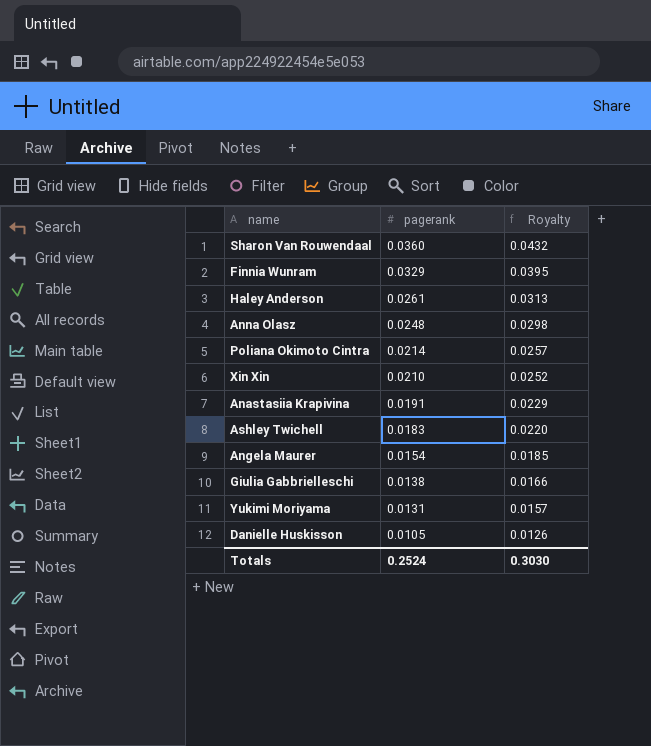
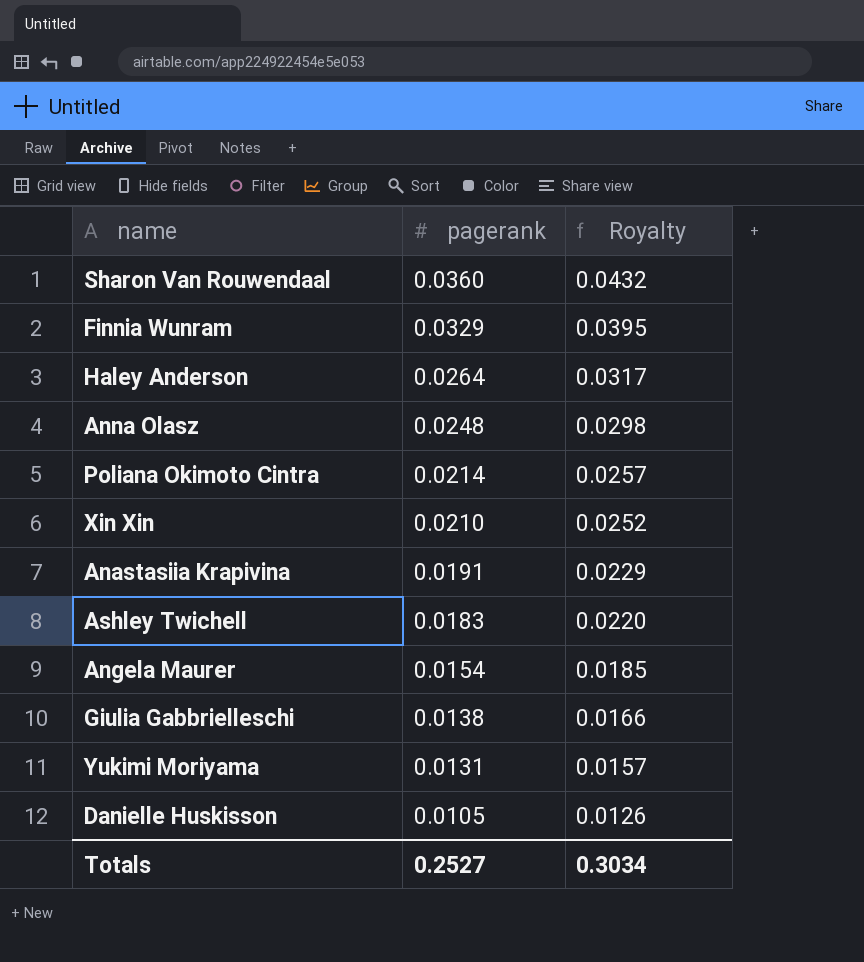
Haley Anderson | pagerank: 0.0261 -> 0.0264
Haley Anderson | Royalty: 0.0313 -> 0.0317
Totals | pagerank: 0.2524 -> 0.2527
Totals | Royalty: 0.3030 -> 0.3034

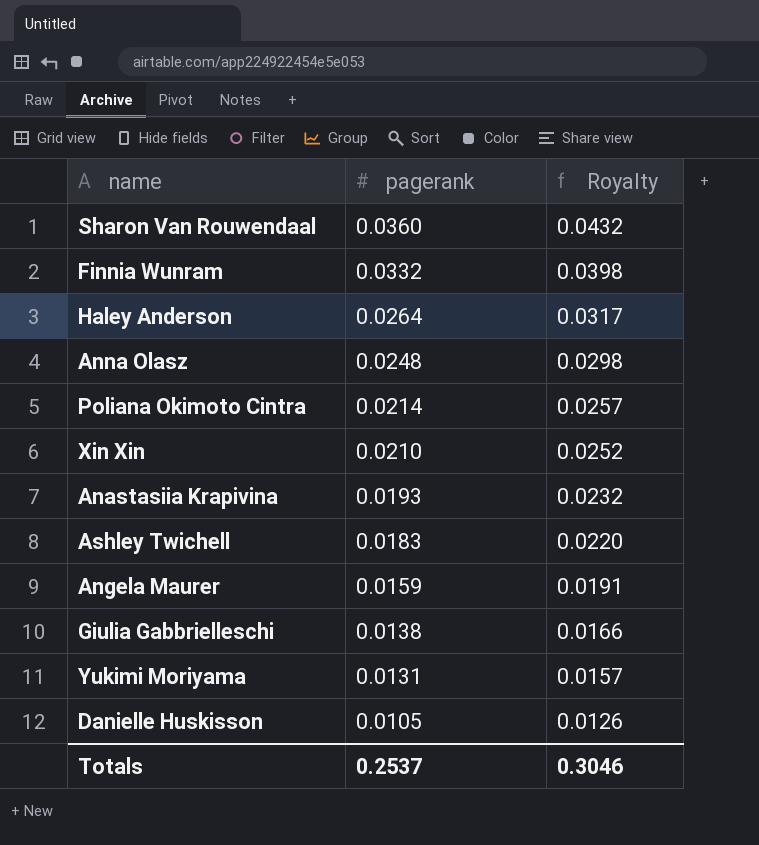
Finnia Wunram | pagerank: 0.0329 -> 0.0332
Finnia Wunram | Royalty: 0.0395 -> 0.0398
Anastasiia Krapivina | pagerank: 0.0191 -> 0.0193
Anastasiia Krapivina | Royalty: 0.0229 -> 0.0232
Angela Maurer | pagerank: 0.0154 -> 0.0159
Angela Maurer | Royalty: 0.0185 -> 0.0191
Totals | pagerank: 0.2527 -> 0.2537
Totals | Royalty: 0.3034 -> 0.3046

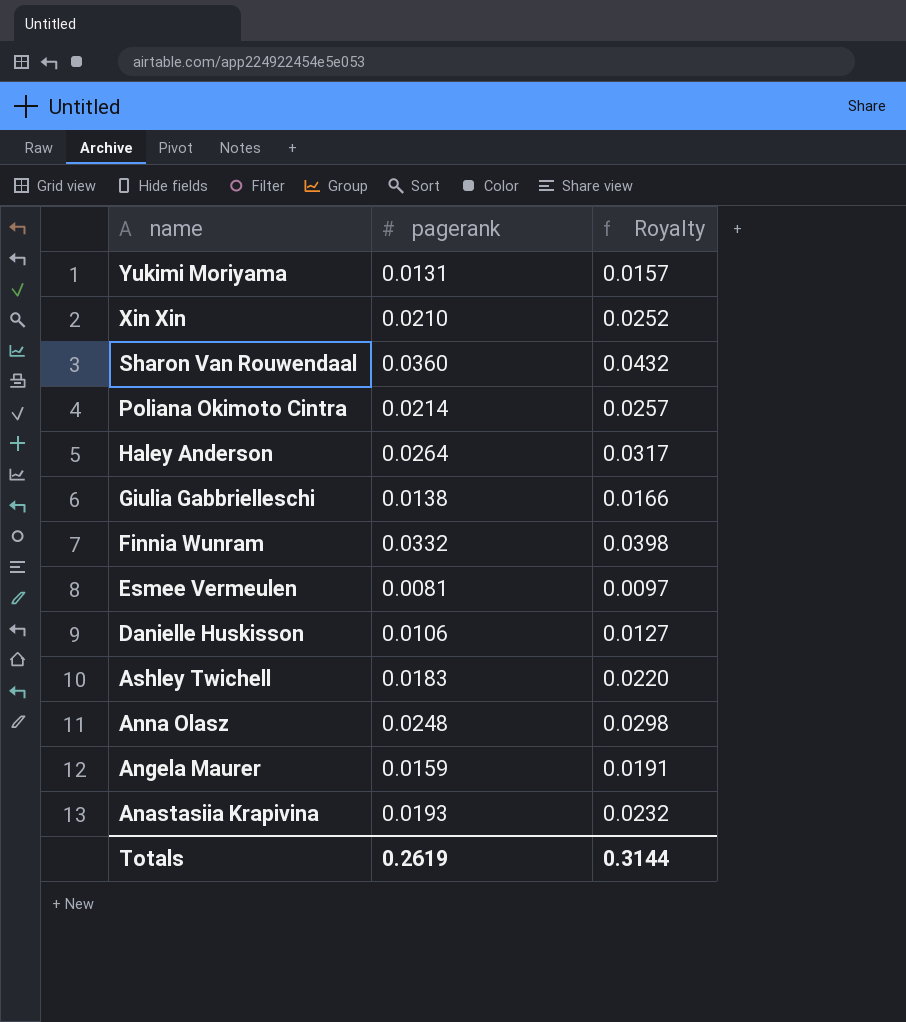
row order: pagerank descending -> name descending
row Esmee Vermeulen: none -> 0.0081 | 0.0097
Danielle Huskisson | pagerank: 0.0105 -> 0.0106
Danielle Huskisson | Royalty: 0.0126 -> 0.0127
Totals | pagerank: 0.2537 -> 0.2619
Totals | Royalty: 0.3046 -> 0.3144

